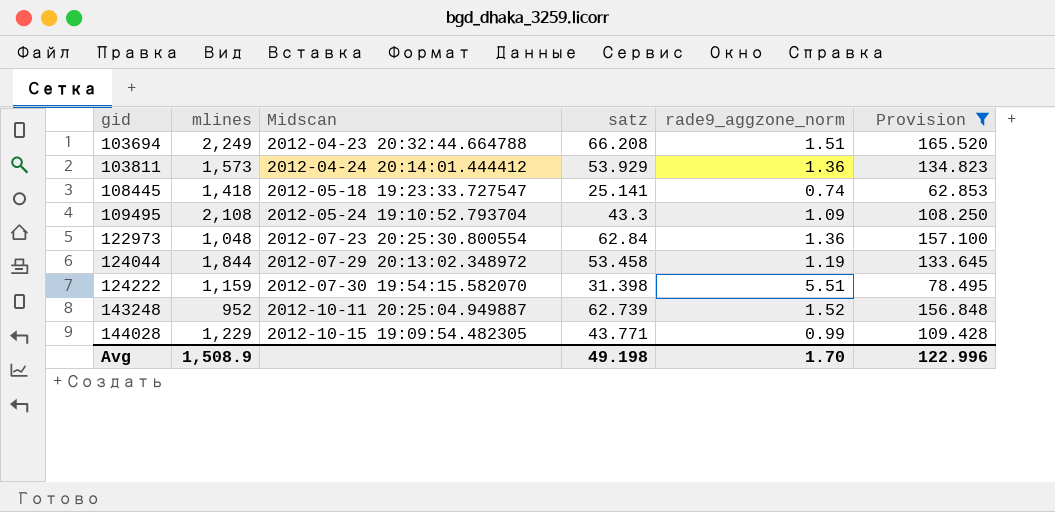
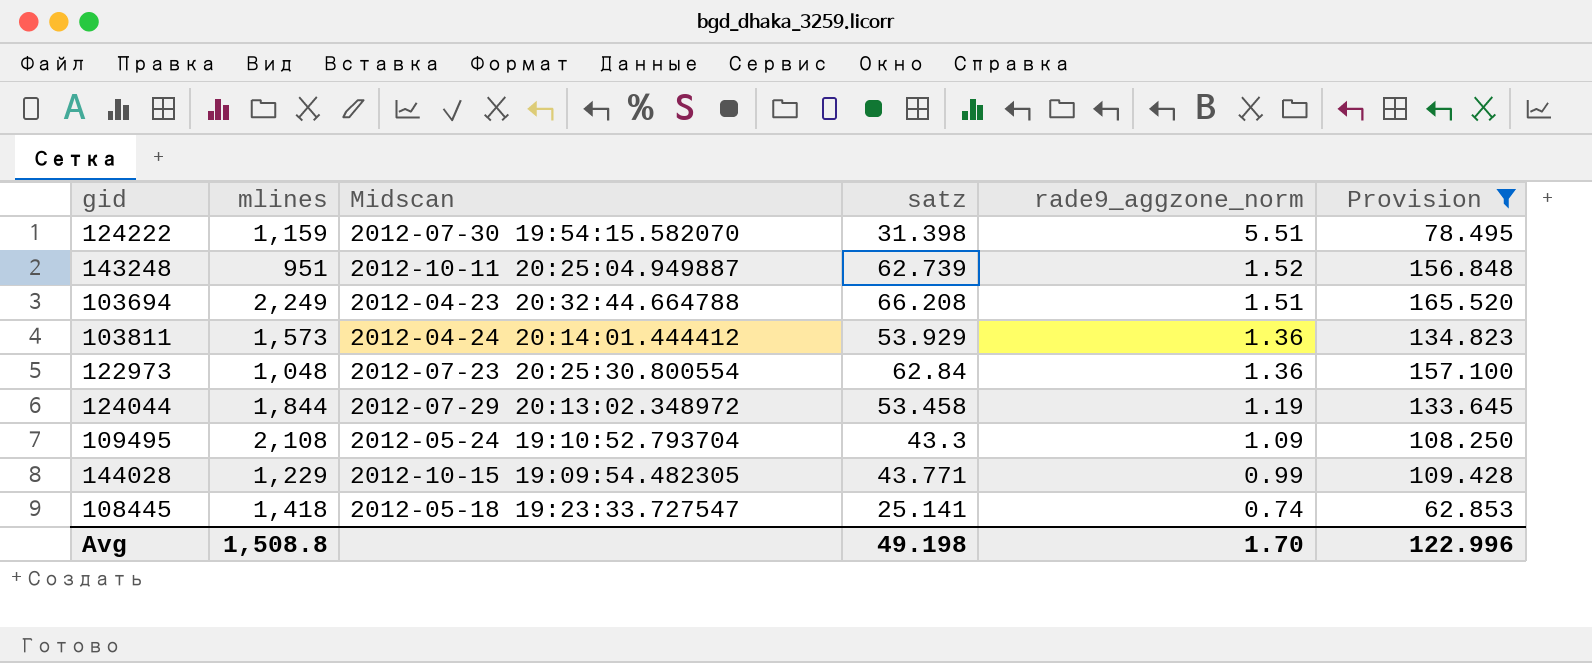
row order: gid ascending -> rade9_aggzone_norm descending
143248 | mlines: 952 -> 951
Avg | mlines: 1,508.9 -> 1,508.8

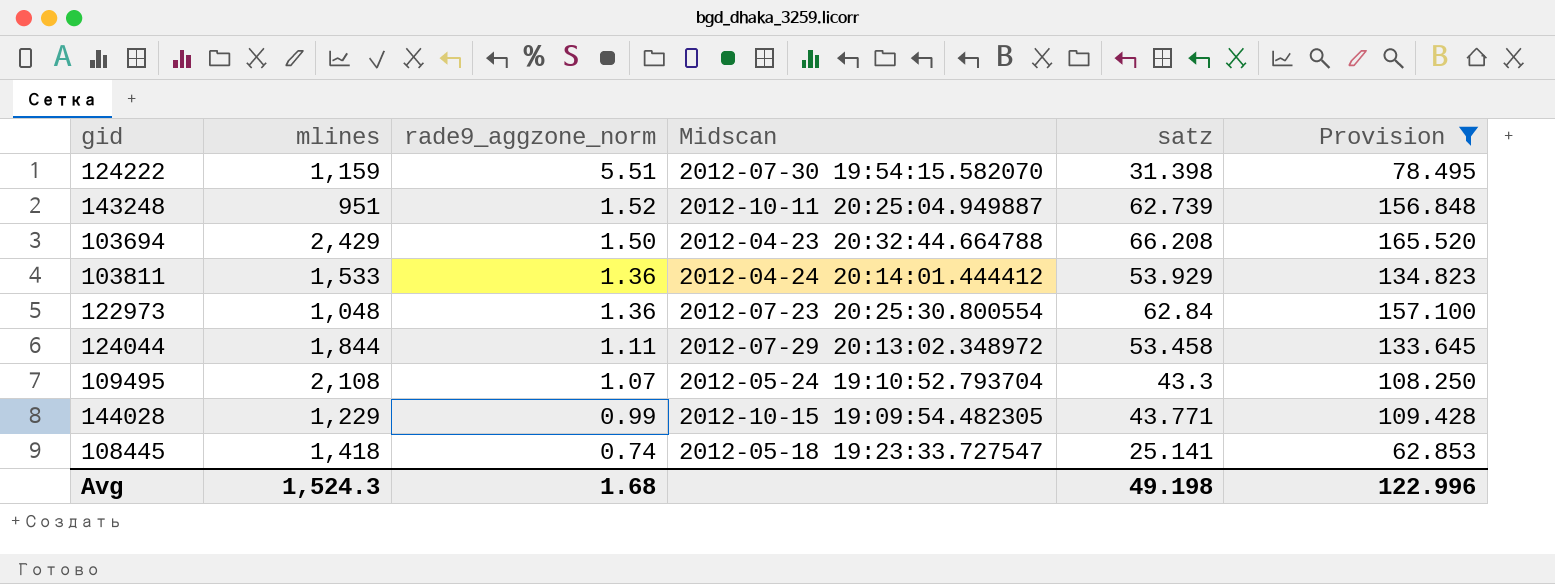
column rade9_aggzone_norm | position: 5 -> 3
103694 | mlines: 2,249 -> 2,429
103694 | rade9_aggzone_norm: 1.51 -> 1.50
103811 | mlines: 1,573 -> 1,533
124044 | rade9_aggzone_norm: 1.19 -> 1.11
109495 | rade9_aggzone_norm: 1.09 -> 1.07
Avg | mlines: 1,508.8 -> 1,524.3
Avg | rade9_aggzone_norm: 1.70 -> 1.68

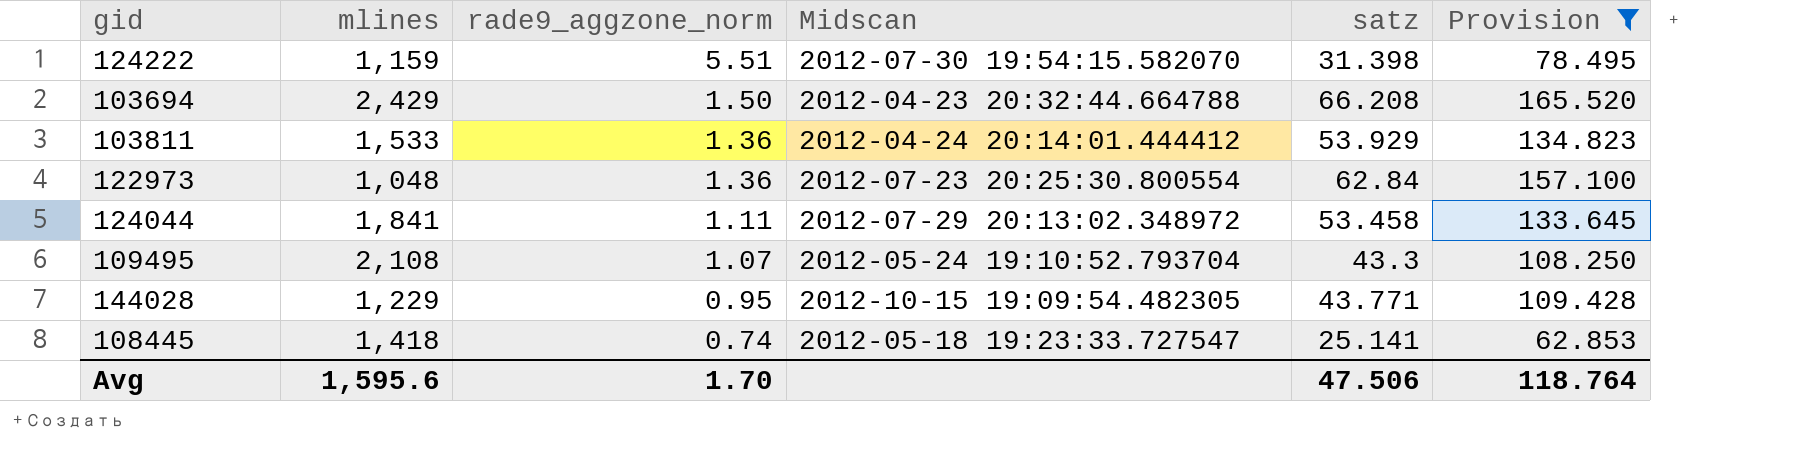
row 143248: 951 | 1.52 | 2012-10-11 20:25:04.949887 | 62.739 | 156.848 -> none
124044 | mlines: 1,844 -> 1,841
144028 | rade9_aggzone_norm: 0.99 -> 0.95
Avg | mlines: 1,524.3 -> 1,595.6
Avg | rade9_aggzone_norm: 1.68 -> 1.70
Avg | satz: 49.198 -> 47.506
Avg | Provision: 122.996 -> 118.764

